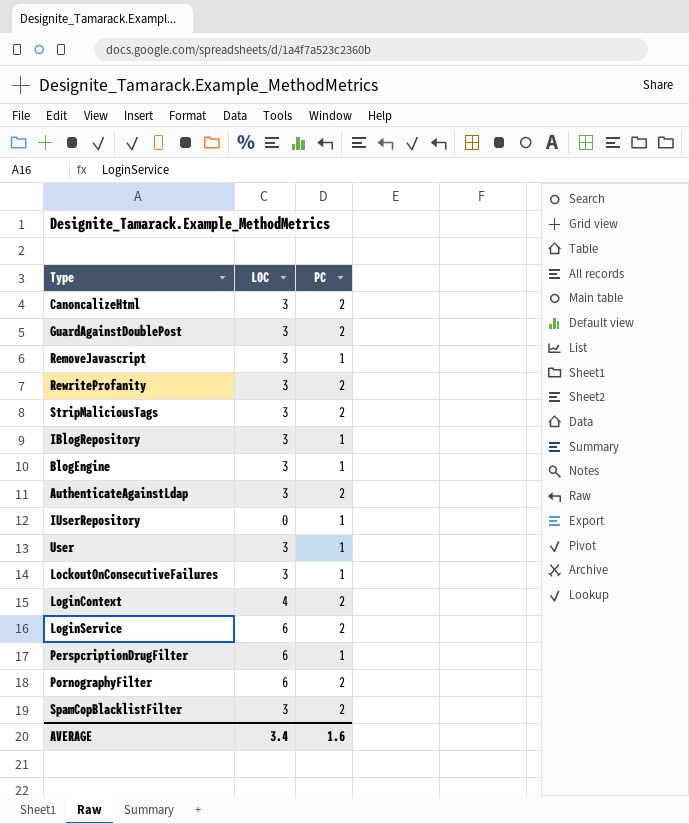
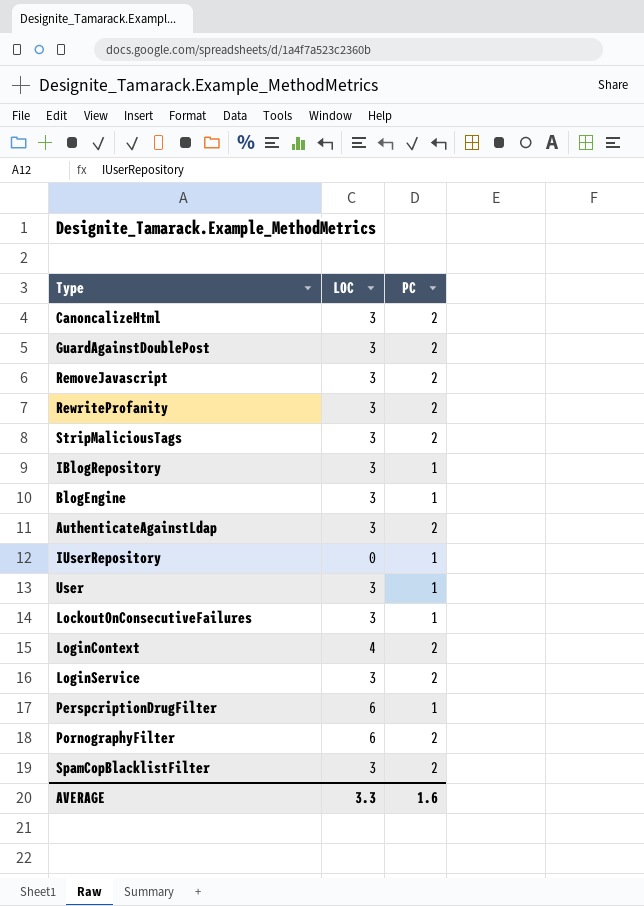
RemoveJavascript | PC: 1 -> 2
LoginService | LOC: 6 -> 3
AVERAGE | LOC: 3.4 -> 3.3

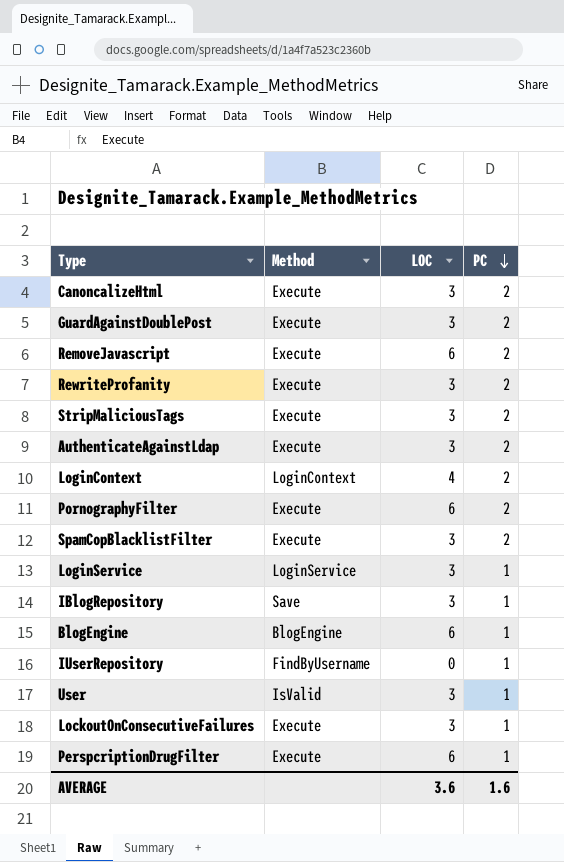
row order: none -> PC descending
column Method | position: none -> 2
RemoveJavascript | LOC: 3 -> 6
LoginService | PC: 2 -> 1
BlogEngine | LOC: 3 -> 6
AVERAGE | LOC: 3.3 -> 3.6

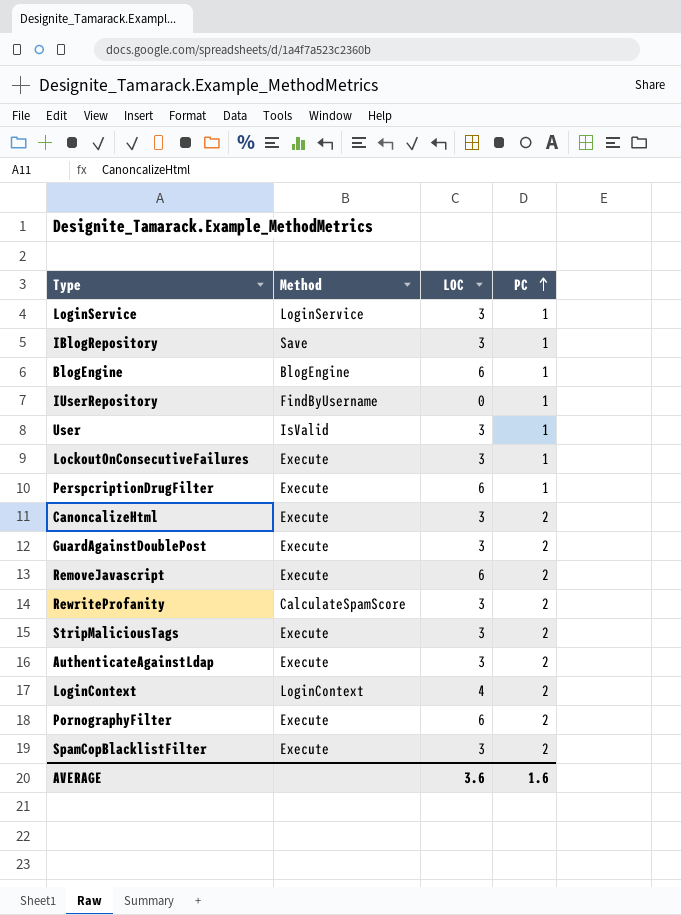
row order: PC descending -> PC ascending
RewriteProfanity | Method: Execute -> CalculateSpamScore

